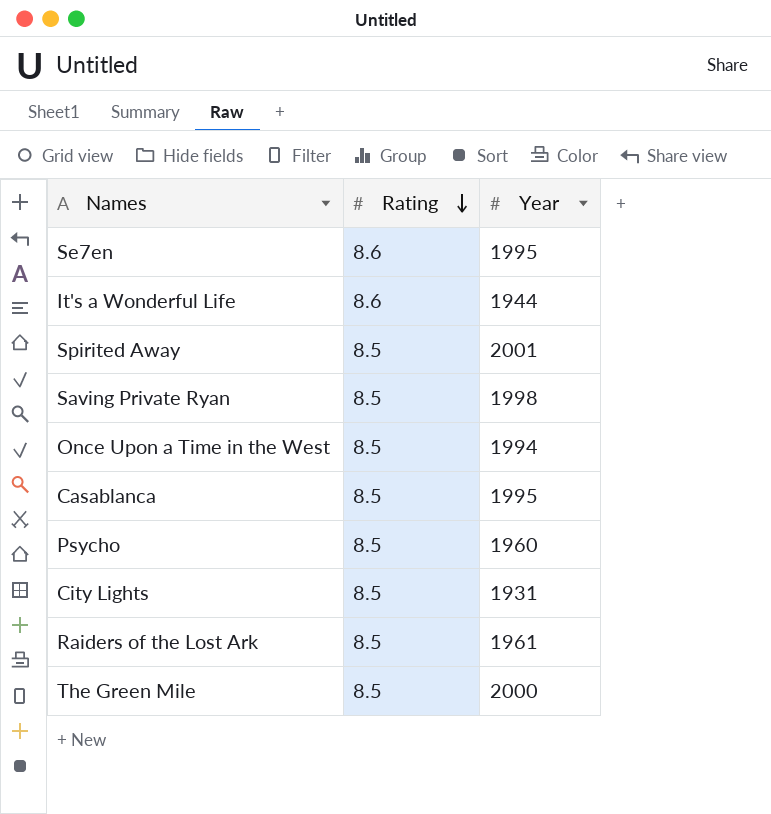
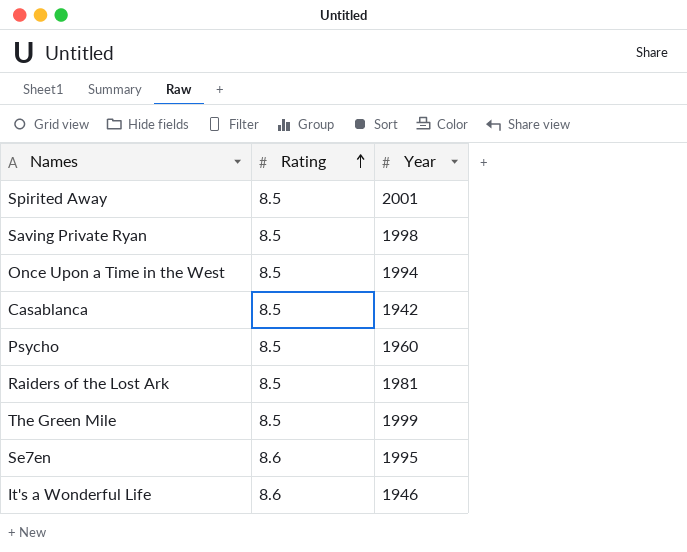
row order: Rating descending -> Rating ascending
row City Lights: 8.5 | 1931 -> none
Casablanca | Year: 1995 -> 1942
Raiders of the Lost Ark | Year: 1961 -> 1981
The Green Mile | Year: 2000 -> 1999
It's a Wonderful Life | Year: 1944 -> 1946

